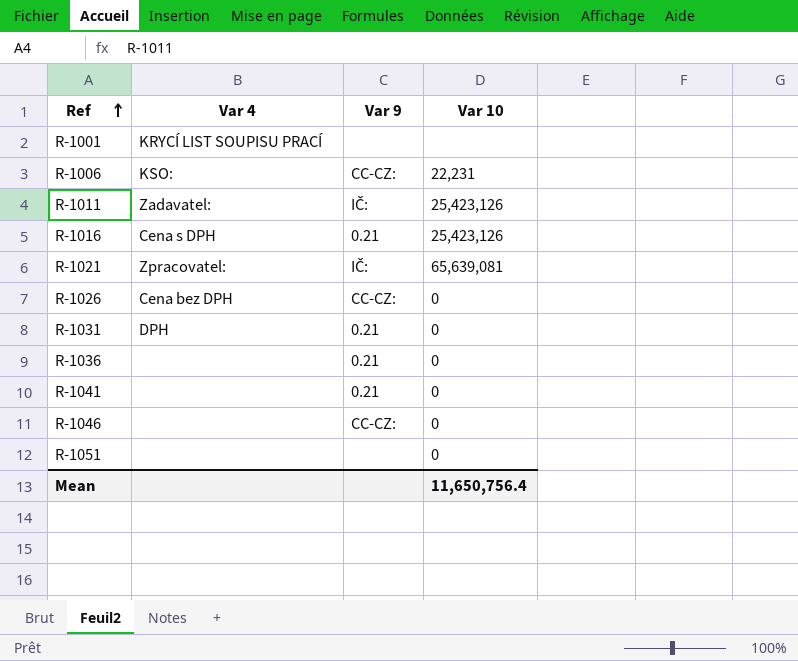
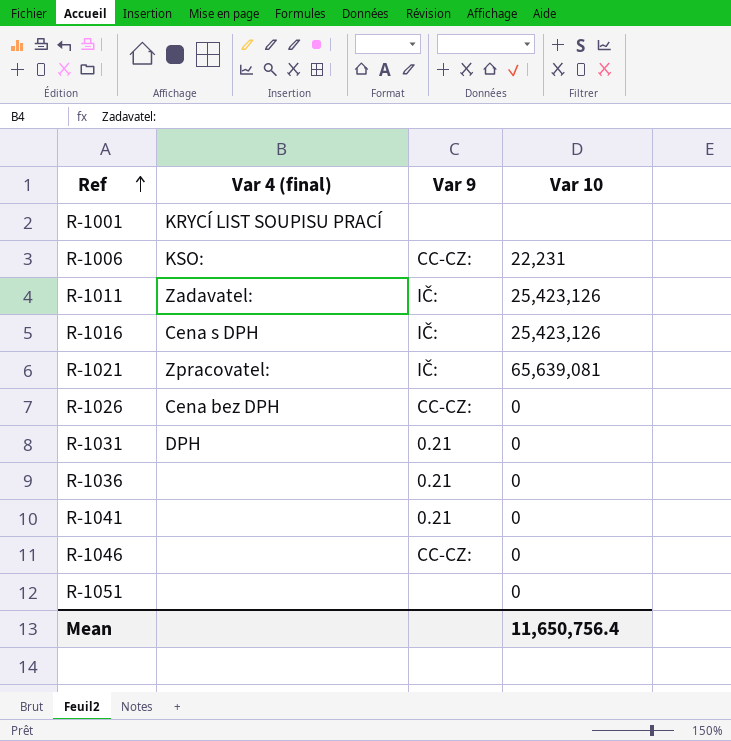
column name: Var 4 -> Var 4 (final)
R-1016 | Var 9: 0.21 -> IČ:

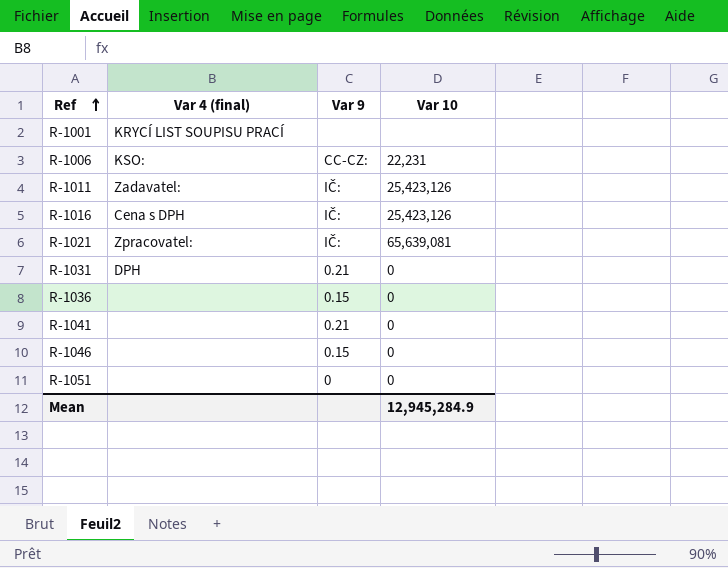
row R-1026: Cena bez DPH | CC-CZ: | 0 -> none
R-1036 | Var 9: 0.21 -> 0.15
R-1046 | Var 9: CC-CZ: -> 0.15
R-1051 | Var 9: none -> 0
Mean | Var 10: 11,650,756.4 -> 12,945,284.9

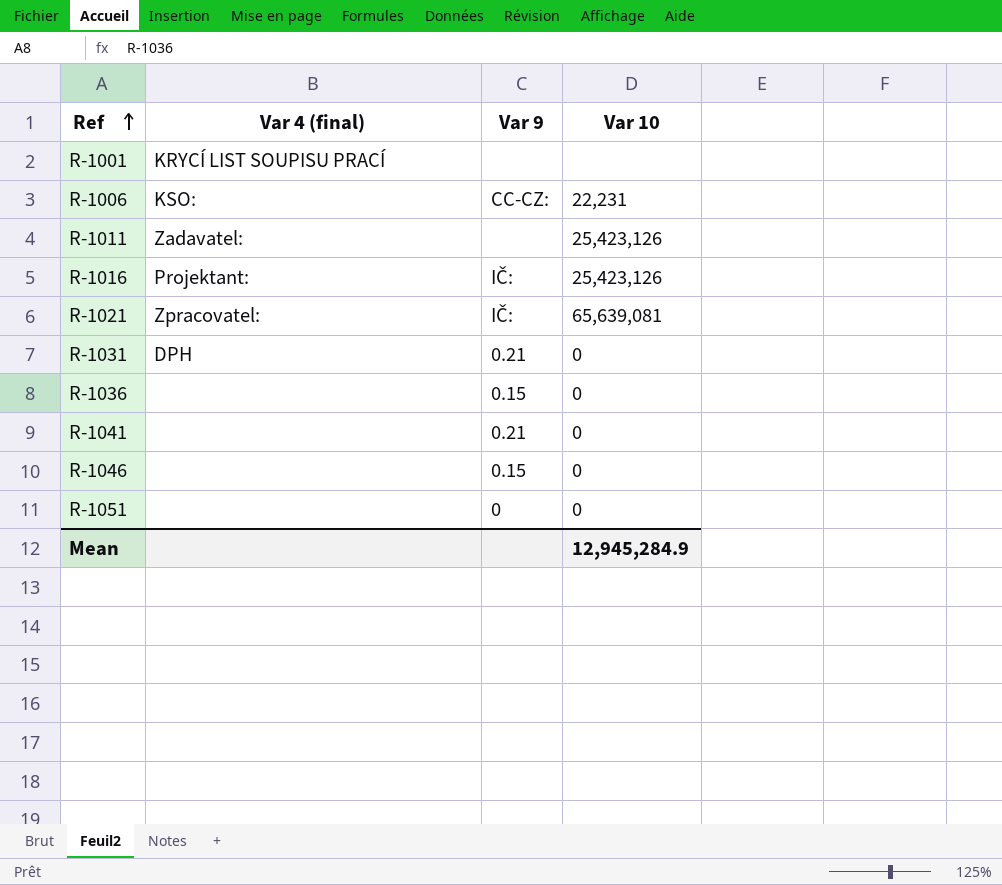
R-1011 | Var 9: IČ: -> none
R-1016 | Var 4 (final): Cena s DPH -> Projektant:

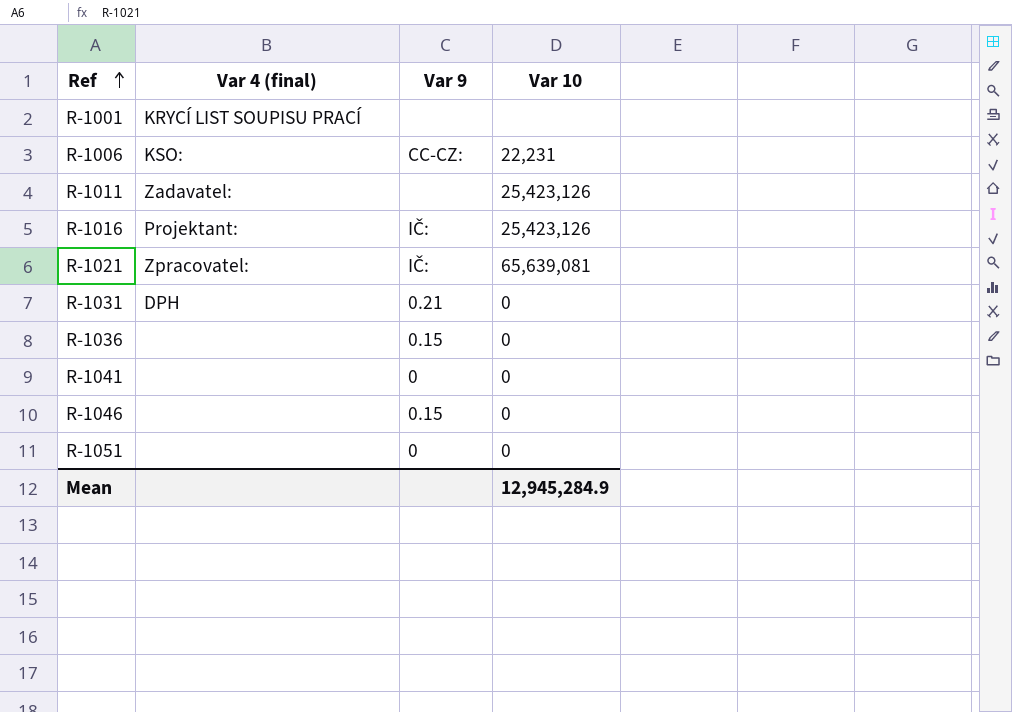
R-1041 | Var 9: 0.21 -> 0

